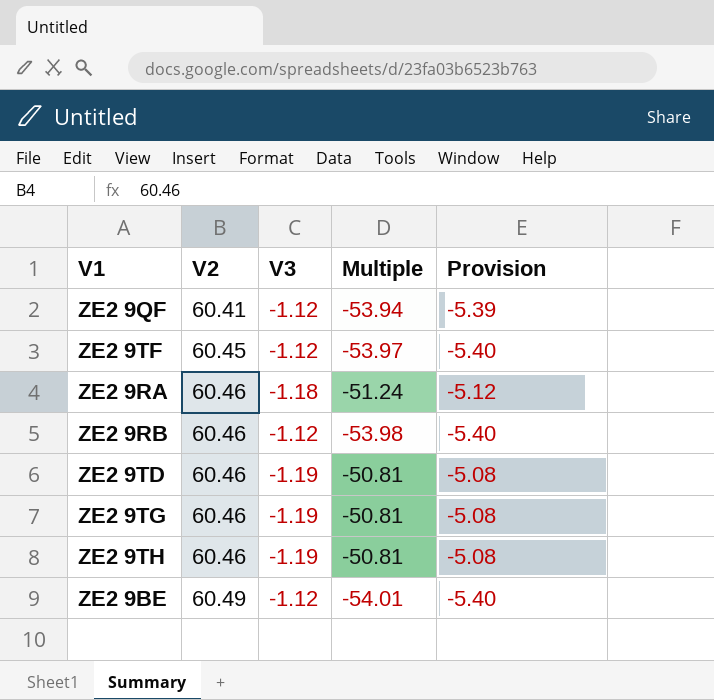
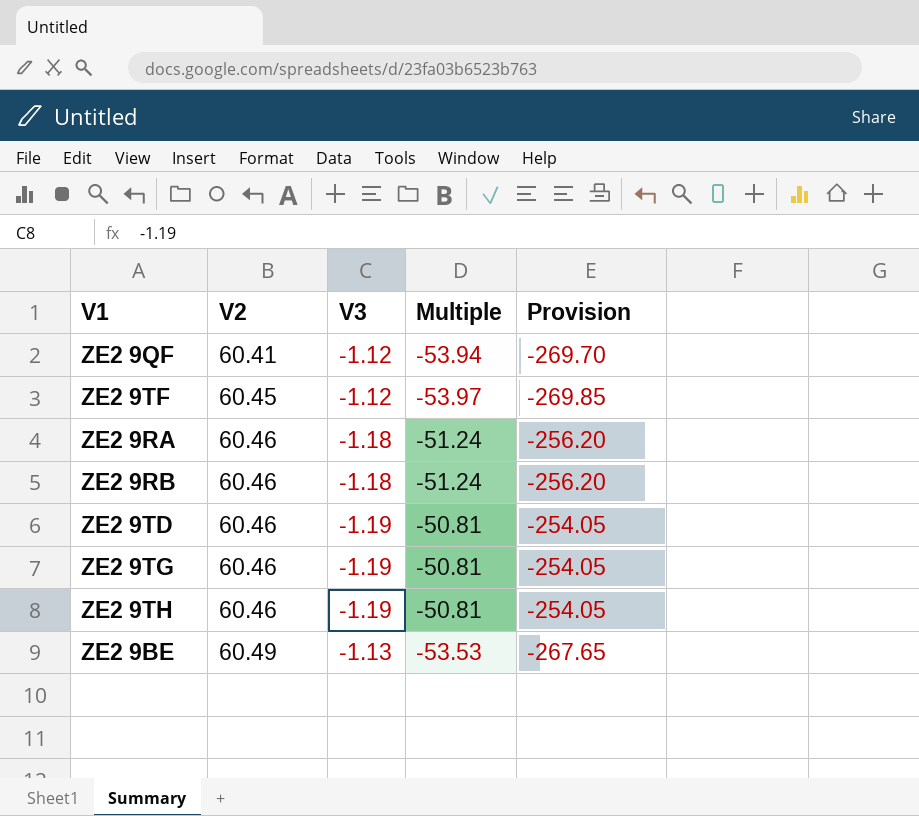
column Provision | formula: [Multiple] * 0.1 -> [Multiple] * 5
ZE2 9RB | V3: -1.12 -> -1.18
ZE2 9RB | Multiple: -53.98 -> -51.24
ZE2 9BE | V3: -1.12 -> -1.13
ZE2 9BE | Multiple: -54.01 -> -53.53

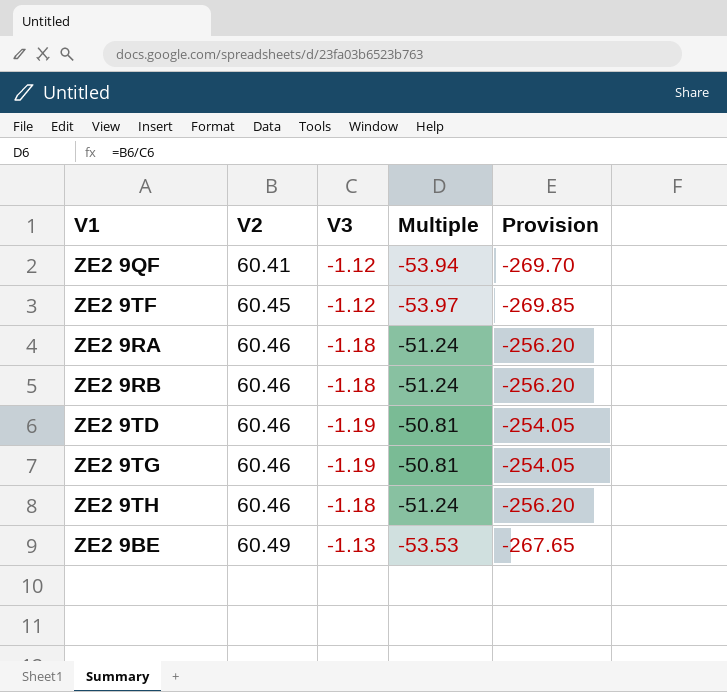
ZE2 9TH | V3: -1.19 -> -1.18
ZE2 9TH | Multiple: -50.81 -> -51.24
ZE2 9TH | Provision: -254.05 -> -256.20

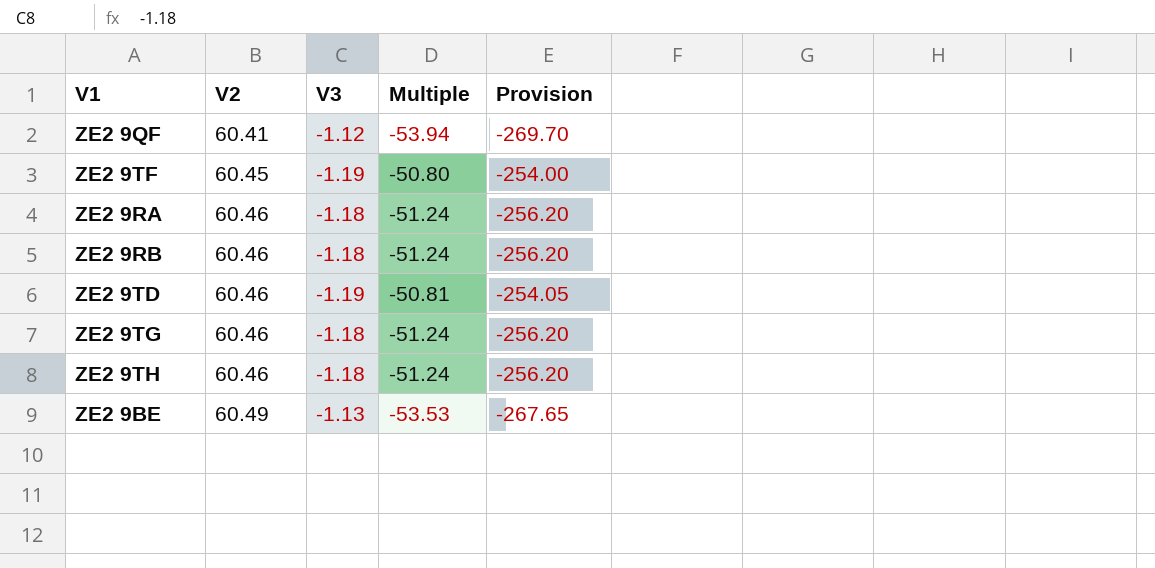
ZE2 9TF | V3: -1.12 -> -1.19
ZE2 9TF | Multiple: -53.97 -> -50.80
ZE2 9TF | Provision: -269.85 -> -254.00
ZE2 9TG | V3: -1.19 -> -1.18
ZE2 9TG | Multiple: -50.81 -> -51.24
ZE2 9TG | Provision: -254.05 -> -256.20

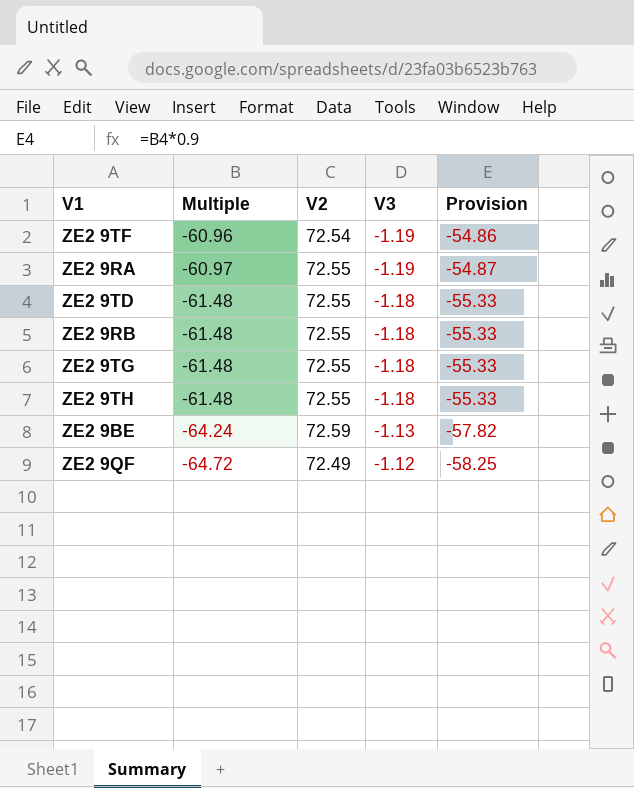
row order: V2 ascending -> Multiple descending
column Multiple | position: 4 -> 2
column Provision | formula: [Multiple] * 5 -> [Multiple] * 0.9
ZE2 9TF | Multiple: -50.80 -> -60.96
ZE2 9TF | V2: 60.45 -> 72.54
ZE2 9RA | Multiple: -51.24 -> -60.97
ZE2 9RA | V2: 60.46 -> 72.55
ZE2 9RA | V3: -1.18 -> -1.19
ZE2 9TD | Multiple: -50.81 -> -61.48
ZE2 9TD | V2: 60.46 -> 72.55
ZE2 9TD | V3: -1.19 -> -1.18
ZE2 9RB | Multiple: -51.24 -> -61.48
ZE2 9RB | V2: 60.46 -> 72.55
ZE2 9TG | Multiple: -51.24 -> -61.48
ZE2 9TG | V2: 60.46 -> 72.55
ZE2 9TH | Multiple: -51.24 -> -61.48
ZE2 9TH | V2: 60.46 -> 72.55
ZE2 9BE | Multiple: -53.53 -> -64.24
ZE2 9BE | V2: 60.49 -> 72.59
ZE2 9QF | Multiple: -53.94 -> -64.72
ZE2 9QF | V2: 60.41 -> 72.49

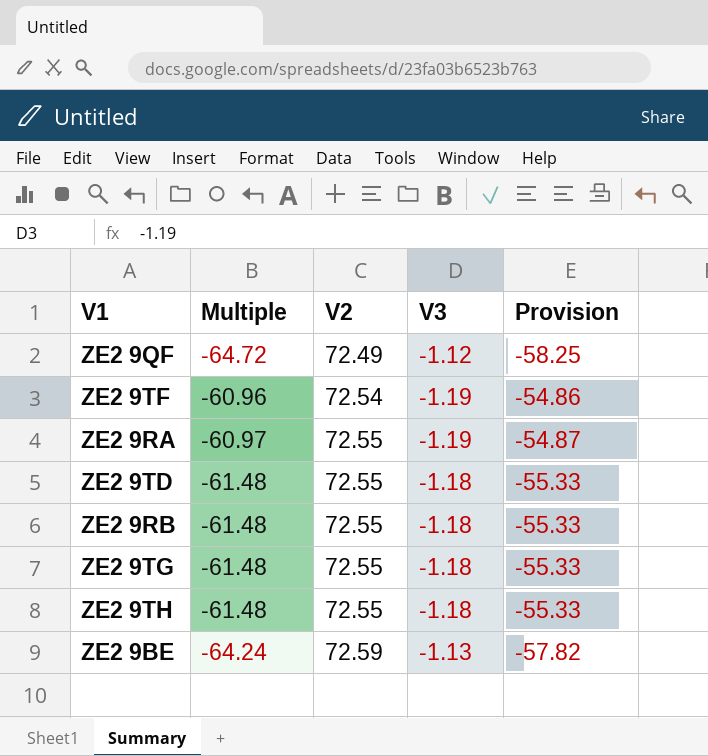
row order: Multiple descending -> V2 ascending

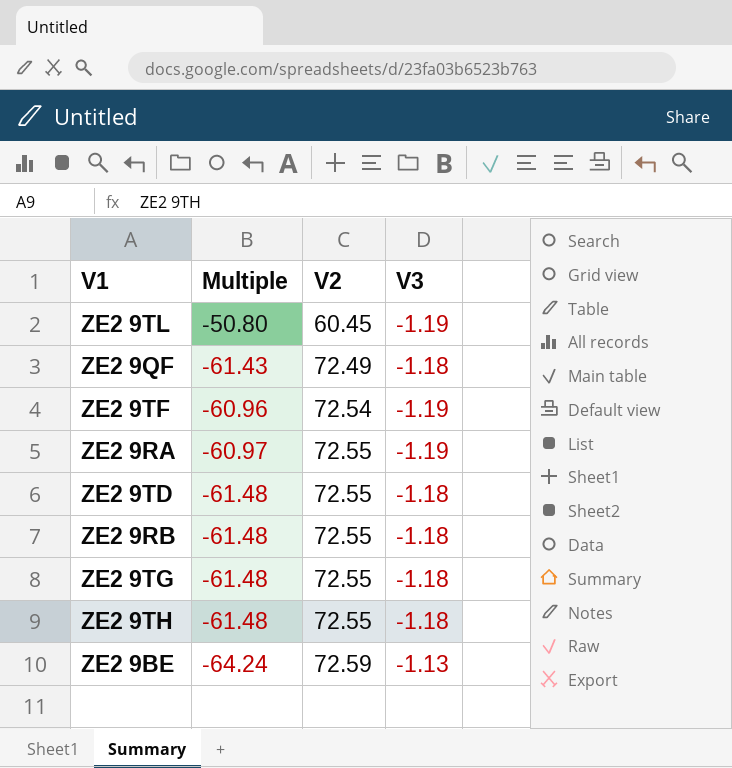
column Provision | formula: [Multiple] * 0.9 -> none
row ZE2 9TL: none -> -50.80 | 60.45 | -1.19
ZE2 9QF | Multiple: -64.72 -> -61.43
ZE2 9QF | V3: -1.12 -> -1.18

